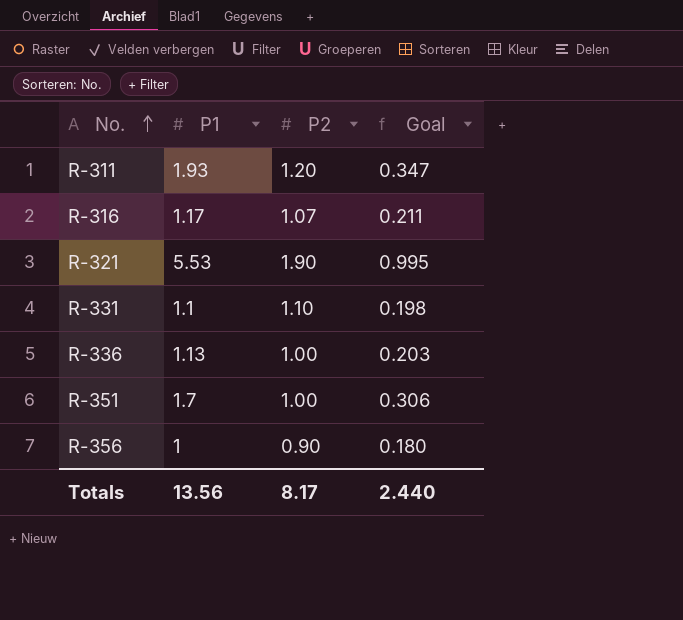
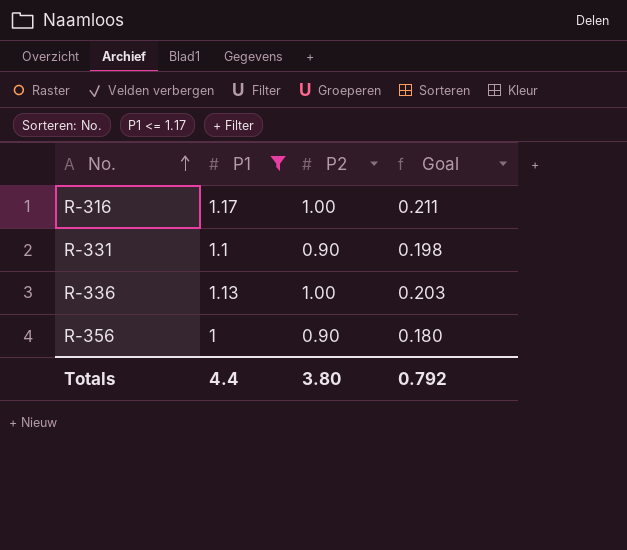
filter: none -> P1 <= 1.17
R-316 | P2: 1.07 -> 1.00
R-331 | P2: 1.10 -> 0.90
Totals | P1: 13.56 -> 4.4
Totals | P2: 8.17 -> 3.80
Totals | Goal: 2.440 -> 0.792

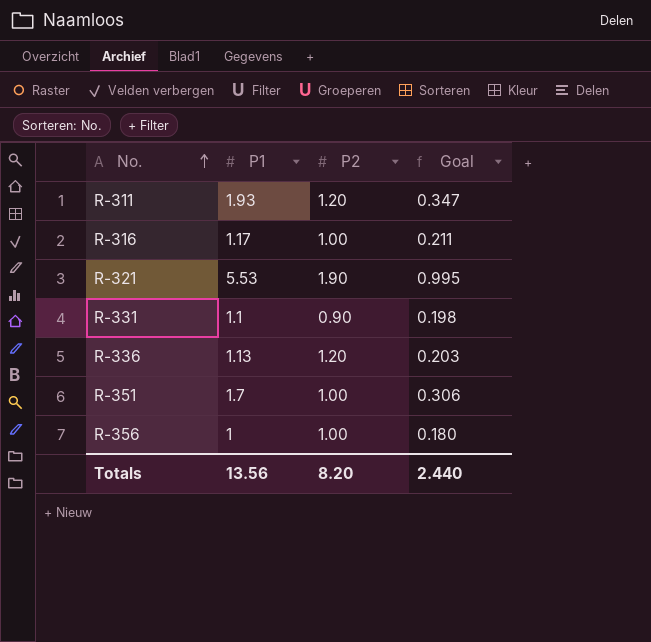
filter: P1 <= 1.17 -> none
R-336 | P2: 1.00 -> 1.20
R-356 | P2: 0.90 -> 1.00
Totals | P1: 4.4 -> 13.56
Totals | P2: 3.80 -> 8.20
Totals | Goal: 0.792 -> 2.440

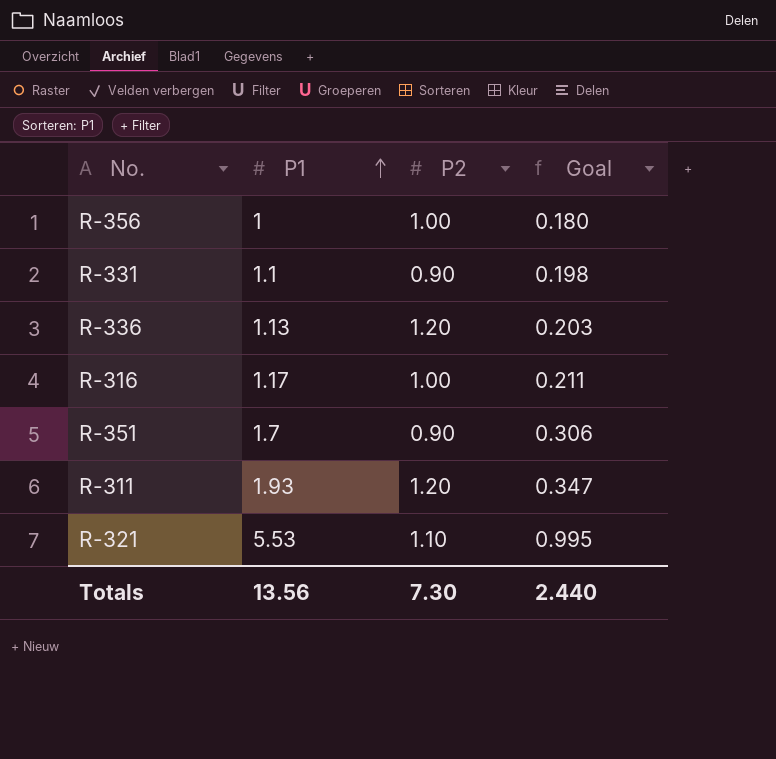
row order: No. ascending -> P1 ascending
R-351 | P2: 1.00 -> 0.90
R-321 | P2: 1.90 -> 1.10
Totals | P2: 8.20 -> 7.30

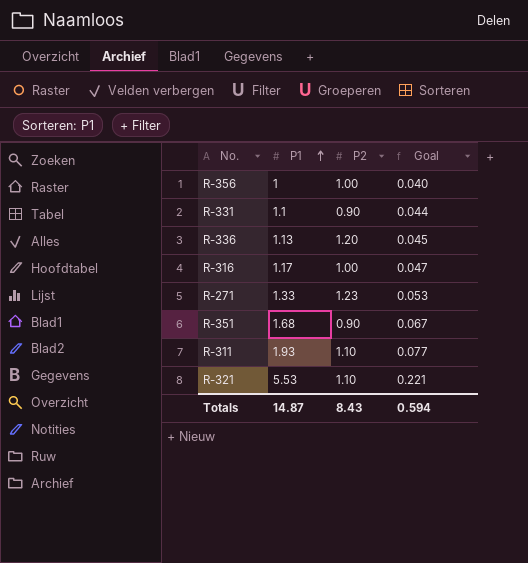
column Goal | formula: [P1] * 0.18 -> [P1] * 0.04
row R-271: none -> 1.33 | 1.23 | 0.053
R-351 | P1: 1.7 -> 1.68
R-311 | P2: 1.20 -> 1.10
Totals | P1: 13.56 -> 14.87
Totals | P2: 7.30 -> 8.43
Totals | Goal: 2.440 -> 0.594

